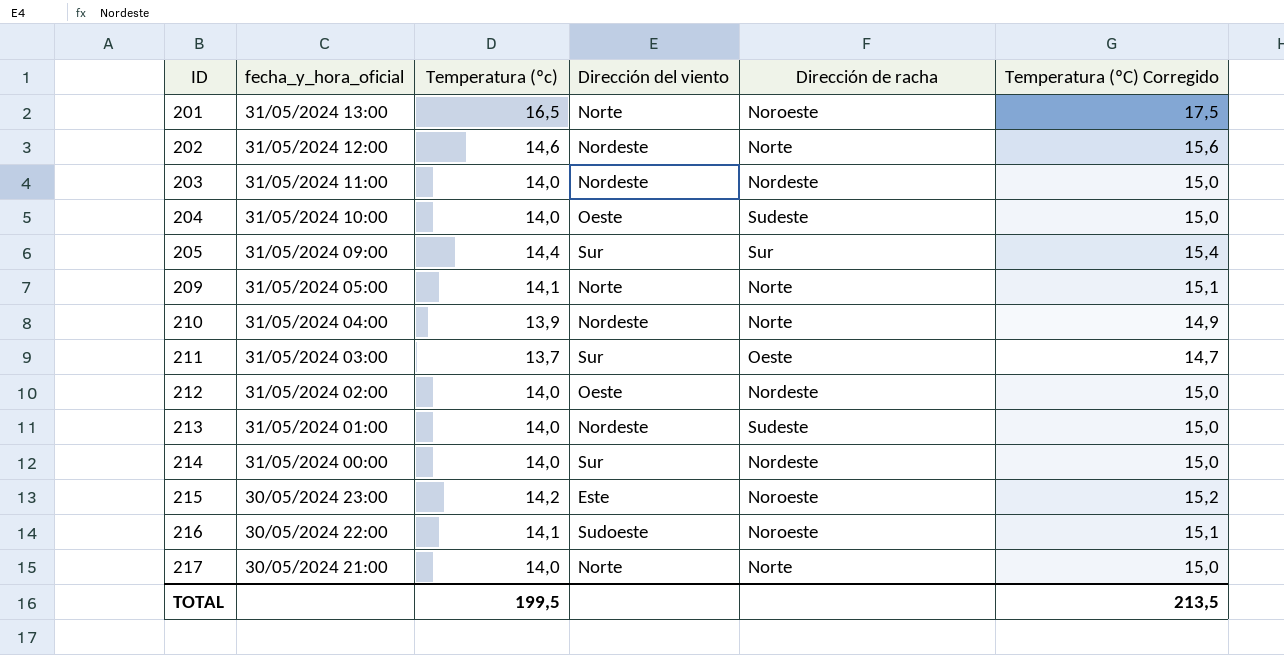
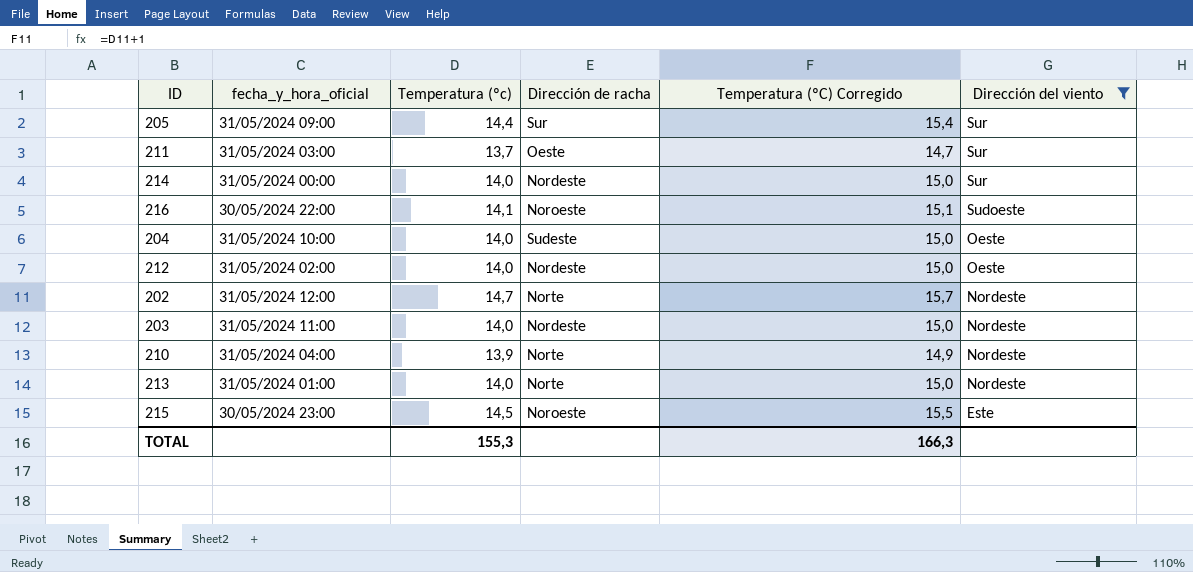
filter: none -> Dirección del viento != Norte
row order: ID ascending -> Dirección del viento descending
column Dirección del viento | position: 4 -> 6
202 | Temperatura (ºc): 14,6 -> 14,7
202 | Temperatura (ºC) Corregido: 15,6 -> 15,7
213 | Dirección de racha: Sudeste -> Norte
215 | Temperatura (ºc): 14,2 -> 14,5
215 | Temperatura (ºC) Corregido: 15,2 -> 15,5
TOTAL | Temperatura (ºc): 199,5 -> 155,3
TOTAL | Temperatura (ºC) Corregido: 213,5 -> 166,3

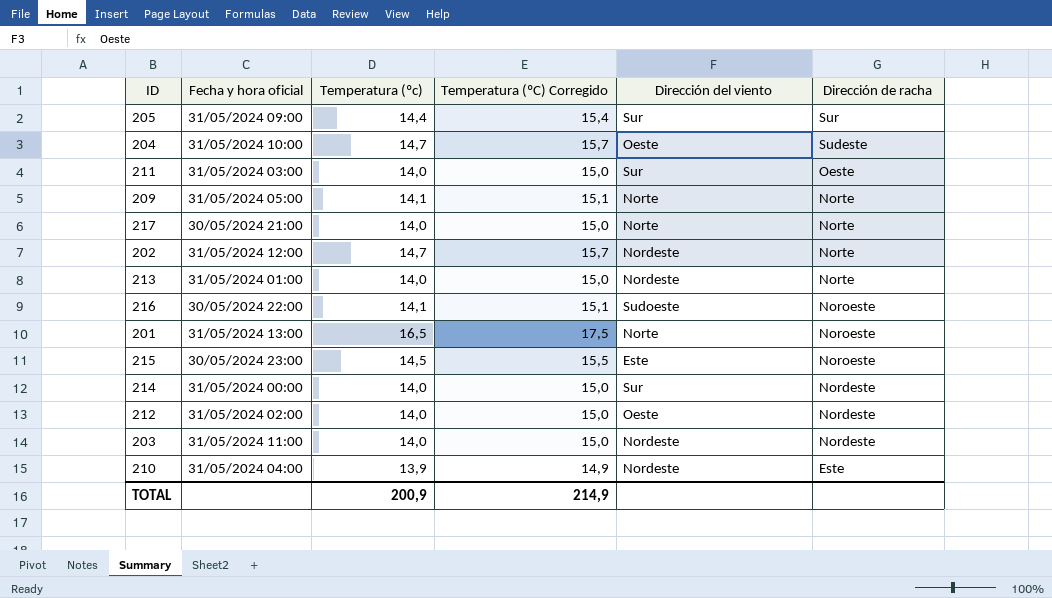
filter: Dirección del viento != Norte -> none
row order: Dirección del viento descending -> Dirección de racha descending
column name: fecha_y_hora_oficial -> Fecha y hora oficial
column Dirección de racha | position: 4 -> 6
204 | Temperatura (ºc): 14,0 -> 14,7
204 | Temperatura (ºC) Corregido: 15,0 -> 15,7
211 | Temperatura (ºc): 13,7 -> 14,0
211 | Temperatura (ºC) Corregido: 14,7 -> 15,0
210 | Dirección de racha: Norte -> Este
TOTAL | Temperatura (ºc): 155,3 -> 200,9
TOTAL | Temperatura (ºC) Corregido: 166,3 -> 214,9

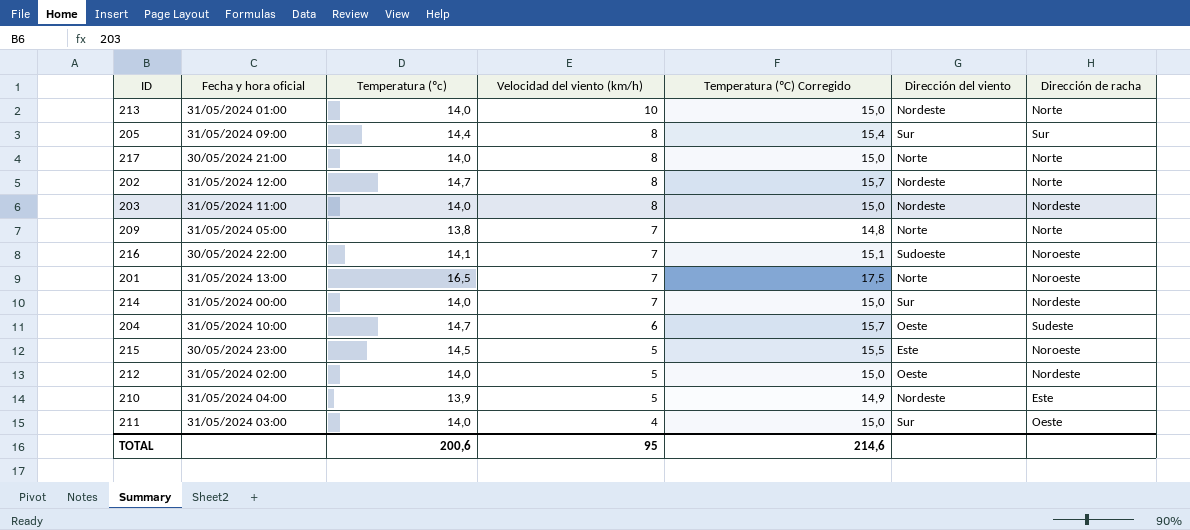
row order: Dirección de racha descending -> Velocidad del viento (km/h) descending
column Velocidad del viento (km/h) | position: none -> 4
209 | Temperatura (ºc): 14,1 -> 13,8
209 | Temperatura (ºC) Corregido: 15,1 -> 14,8
TOTAL | Temperatura (ºc): 200,9 -> 200,6
TOTAL | Temperatura (ºC) Corregido: 214,9 -> 214,6

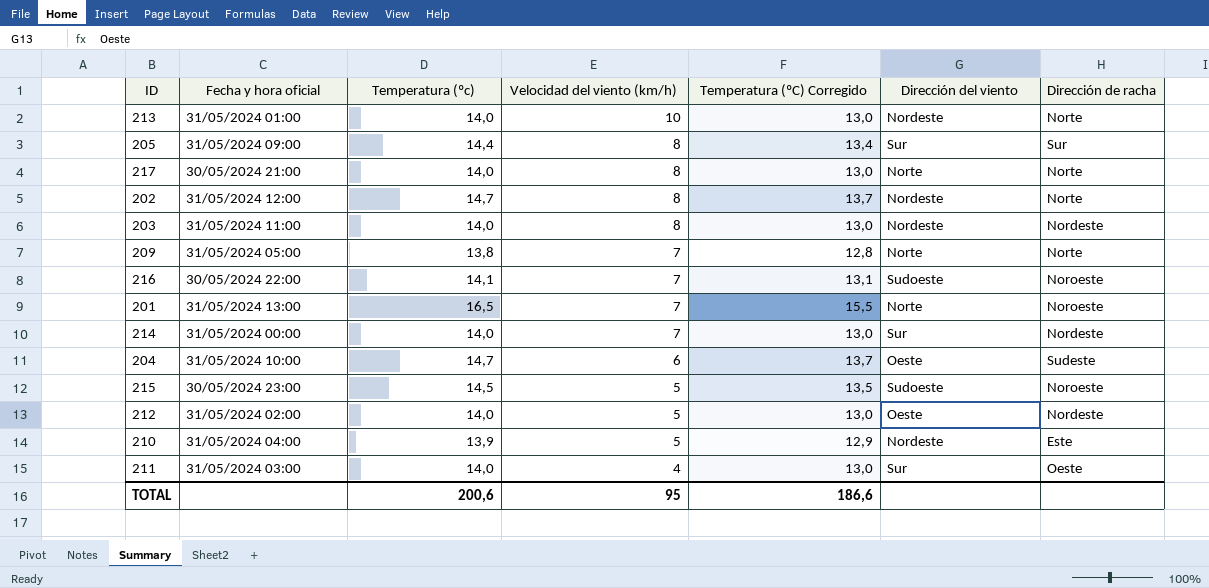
column Temperatura (ºC) Corregido | formula: [Temperatura (ºc)] + 1 -> [Temperatura (ºc)] - 1
215 | Dirección del viento: Este -> Sudoeste
TOTAL | Temperatura (ºC) Corregido: 214,6 -> 186,6

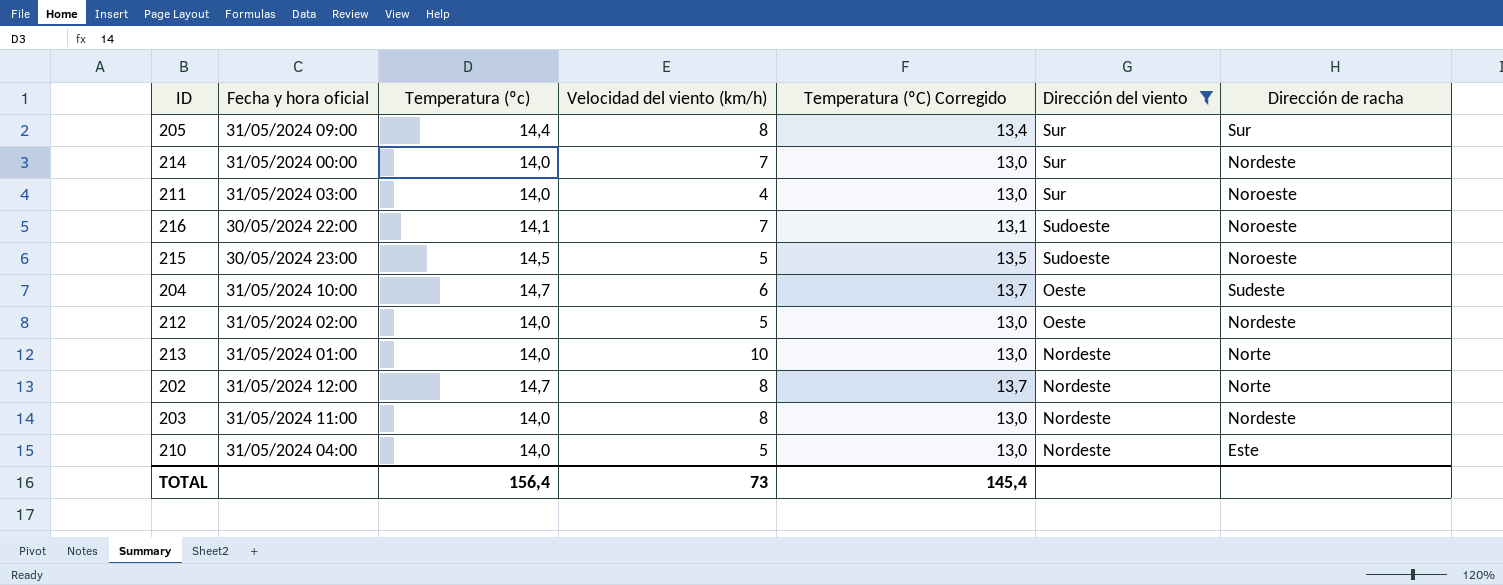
filter: none -> Dirección del viento != Norte
row order: Velocidad del viento (km/h) descending -> Dirección del viento descending
211 | Dirección de racha: Oeste -> Noroeste
210 | Temperatura (ºc): 13,9 -> 14,0
210 | Temperatura (ºC) Corregido: 12,9 -> 13,0
TOTAL | Temperatura (ºc): 200,6 -> 156,4
TOTAL | Velocidad del viento (km/h): 95 -> 73
TOTAL | Temperatura (ºC) Corregido: 186,6 -> 145,4

